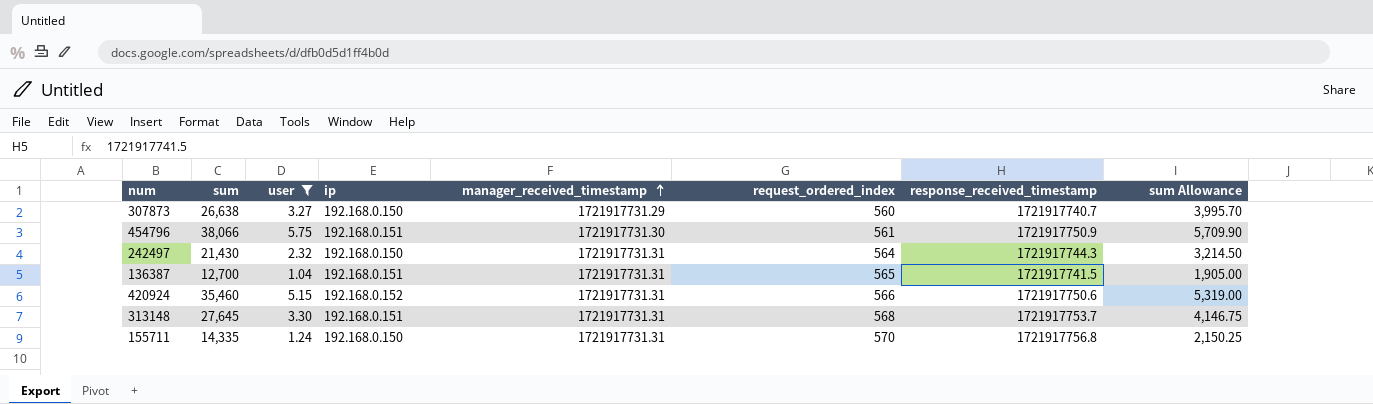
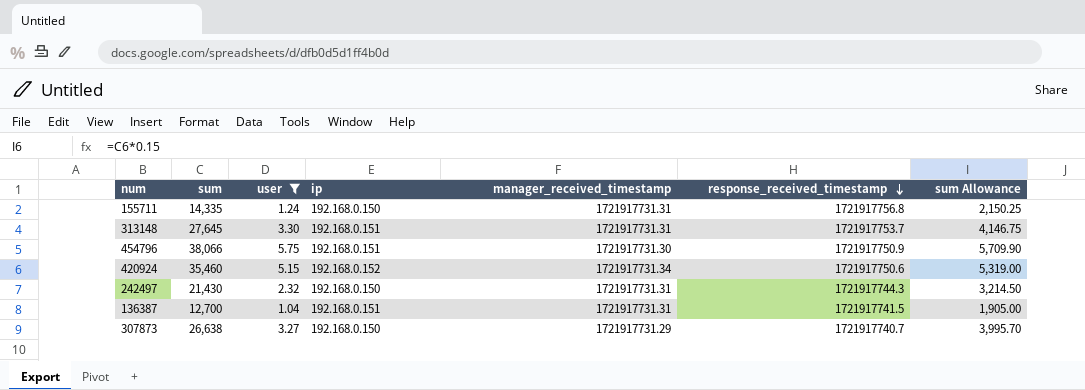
row order: manager_received_timestamp ascending -> response_received_timestamp descending
column request_ordered_index | position: 6 -> none
420924 | manager_received_timestamp: 1721917731.31 -> 1721917731.34

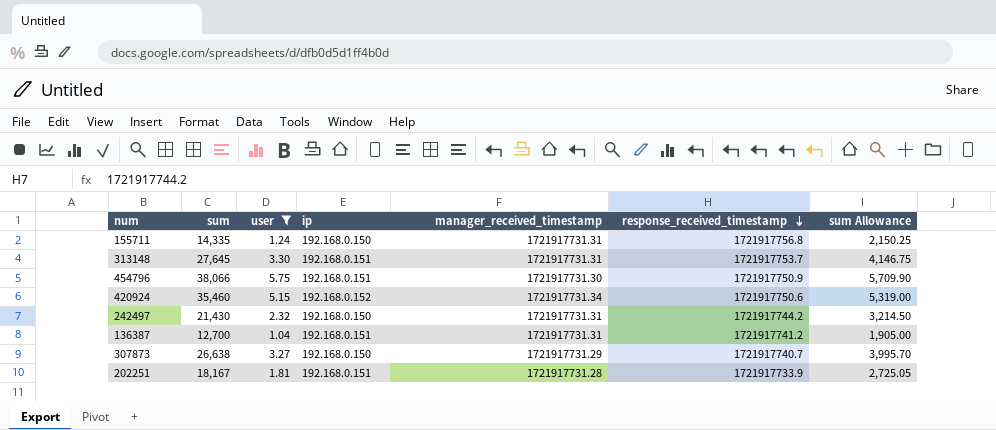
242497 | response_received_timestamp: 1721917744.3 -> 1721917744.2
136387 | response_received_timestamp: 1721917741.5 -> 1721917741.2
row 202251: none -> 18,167 | 1.81 | 192.168.0.151 | 1721917731.28 | 1721917733.9 | 2,725.05

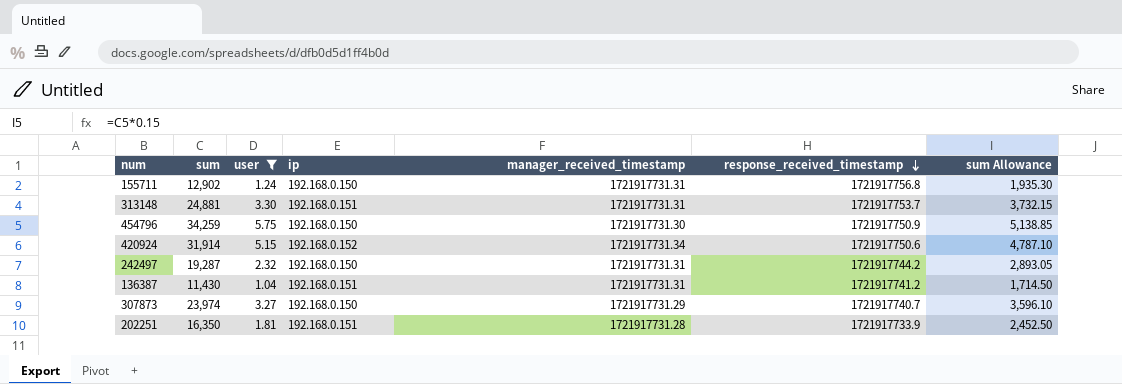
155711 | sum: 14,335 -> 12,902
155711 | sum Allowance: 2,150.25 -> 1,935.30
313148 | sum: 27,645 -> 24,881
313148 | sum Allowance: 4,146.75 -> 3,732.15
454796 | sum: 38,066 -> 34,259
454796 | ip: 192.168.0.151 -> 192.168.0.150
454796 | sum Allowance: 5,709.90 -> 5,138.85
420924 | sum: 35,460 -> 31,914
420924 | sum Allowance: 5,319.00 -> 4,787.10
242497 | sum: 21,430 -> 19,287
242497 | sum Allowance: 3,214.50 -> 2,893.05
136387 | sum: 12,700 -> 11,430
136387 | sum Allowance: 1,905.00 -> 1,714.50
307873 | sum: 26,638 -> 23,974
307873 | sum Allowance: 3,995.70 -> 3,596.10
202251 | sum: 18,167 -> 16,350
202251 | sum Allowance: 2,725.05 -> 2,452.50

